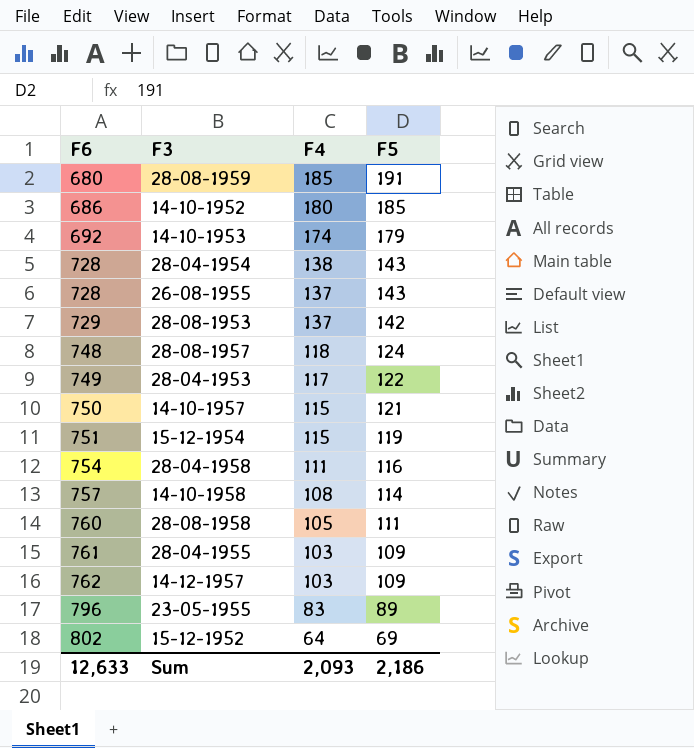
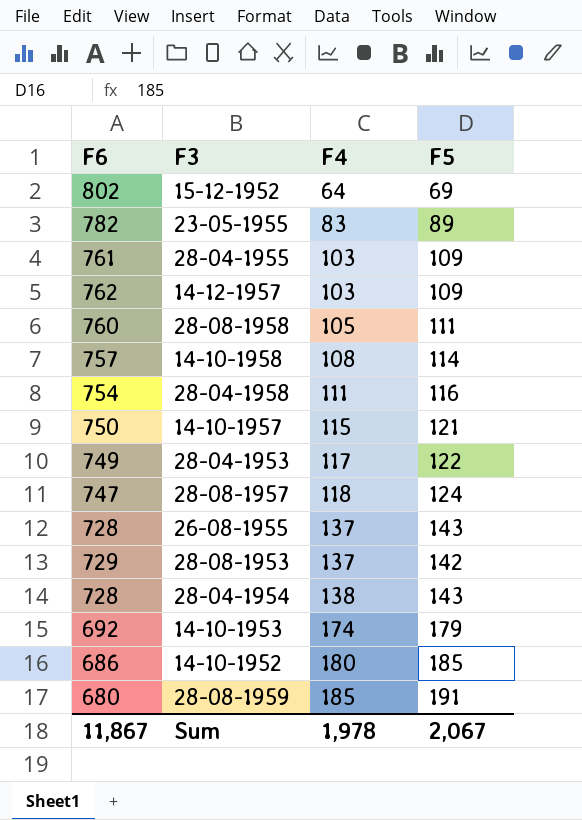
row order: F6 ascending -> F4 ascending
row 15-12-1954: 751 | 115 | 119 -> none
23-05-1955 | F6: 796 -> 782
28-08-1957 | F6: 748 -> 747
Sum | F6: 12,633 -> 11,867
Sum | F4: 2,093 -> 1,978
Sum | F5: 2,186 -> 2,067

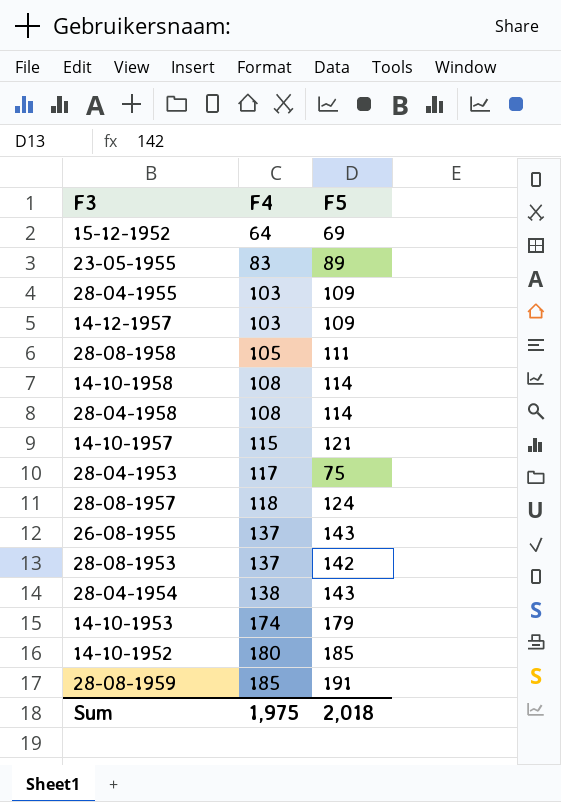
column F6 | position: 1 -> none
28-04-1958 | F4: 111 -> 108
28-04-1958 | F5: 116 -> 114
28-04-1953 | F5: 122 -> 75
Sum | F4: 1,978 -> 1,975
Sum | F5: 2,067 -> 2,018

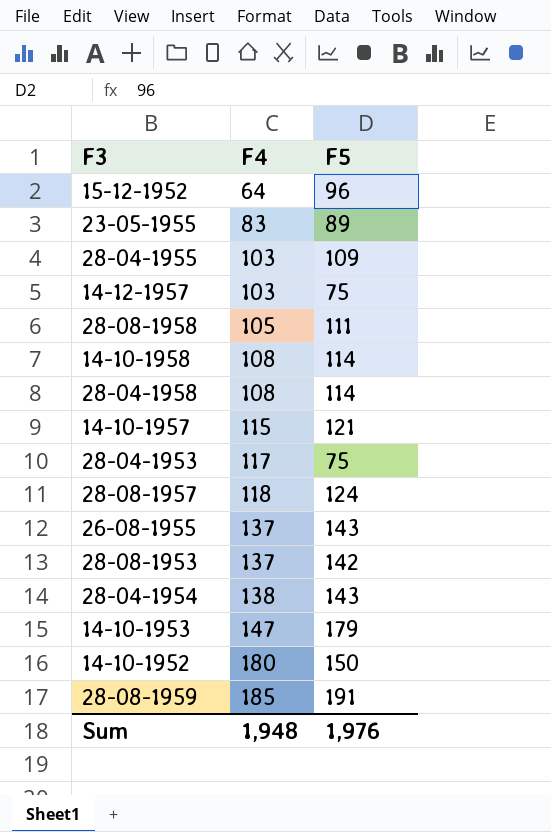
15-12-1952 | F5: 69 -> 96
14-12-1957 | F5: 109 -> 75
14-10-1953 | F4: 174 -> 147
14-10-1952 | F5: 185 -> 150
Sum | F4: 1,975 -> 1,948
Sum | F5: 2,018 -> 1,976

